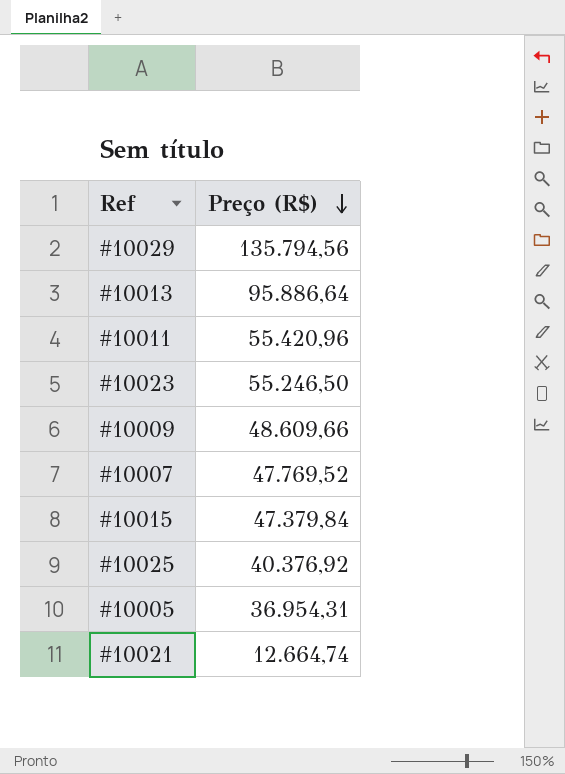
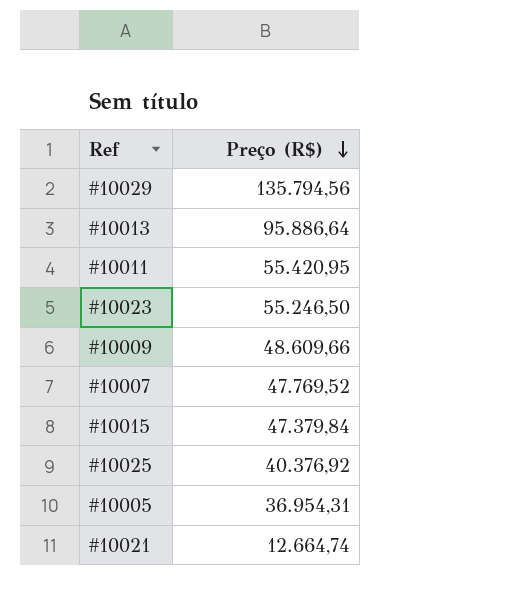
#10011 | Preço (R$): 55.420,96 -> 55.420,95

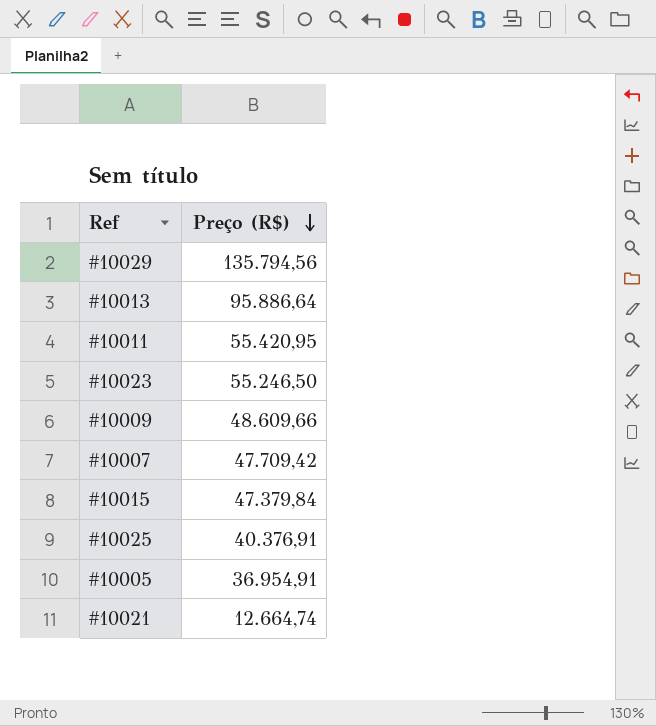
#10007 | Preço (R$): 47.769,52 -> 47.709,42
#10025 | Preço (R$): 40.376,92 -> 40.376,91
#10005 | Preço (R$): 36.954,31 -> 36.954,91

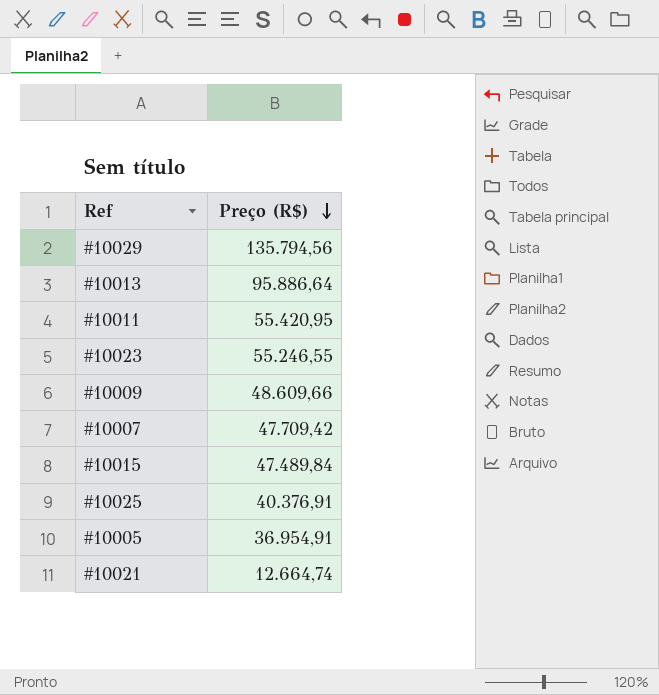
#10023 | Preço (R$): 55.246,50 -> 55.246,55
#10015 | Preço (R$): 47.379,84 -> 47.489,84

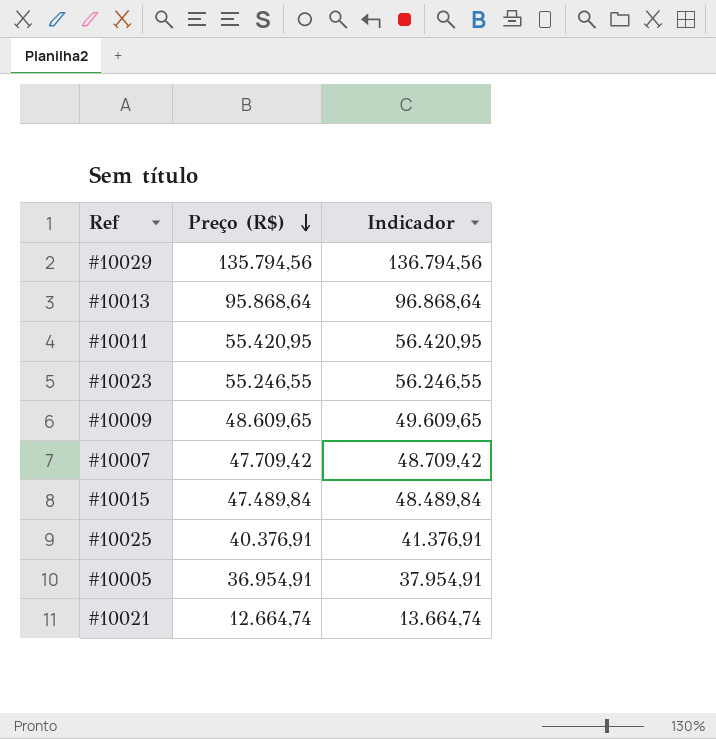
column Indicador | formula: none -> [Preço (R$)] + 1000
#10013 | Preço (R$): 95.886,64 -> 95.868,64
#10009 | Preço (R$): 48.609,66 -> 48.609,65

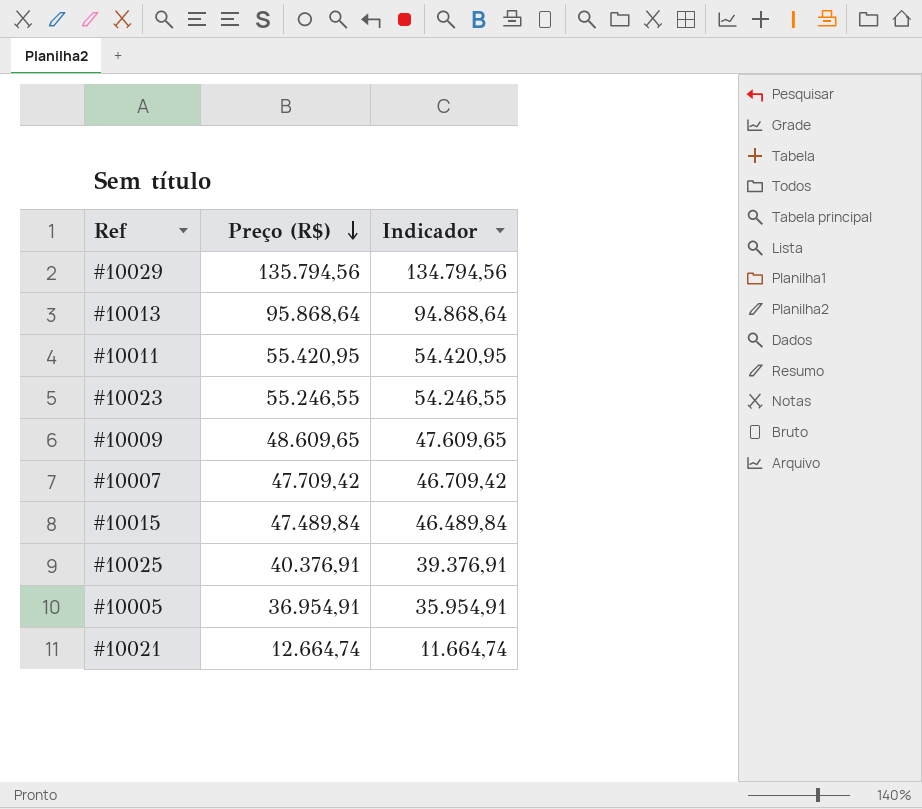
column Indicador | formula: [Preço (R$)] + 1000 -> [Preço (R$)] - 1000

